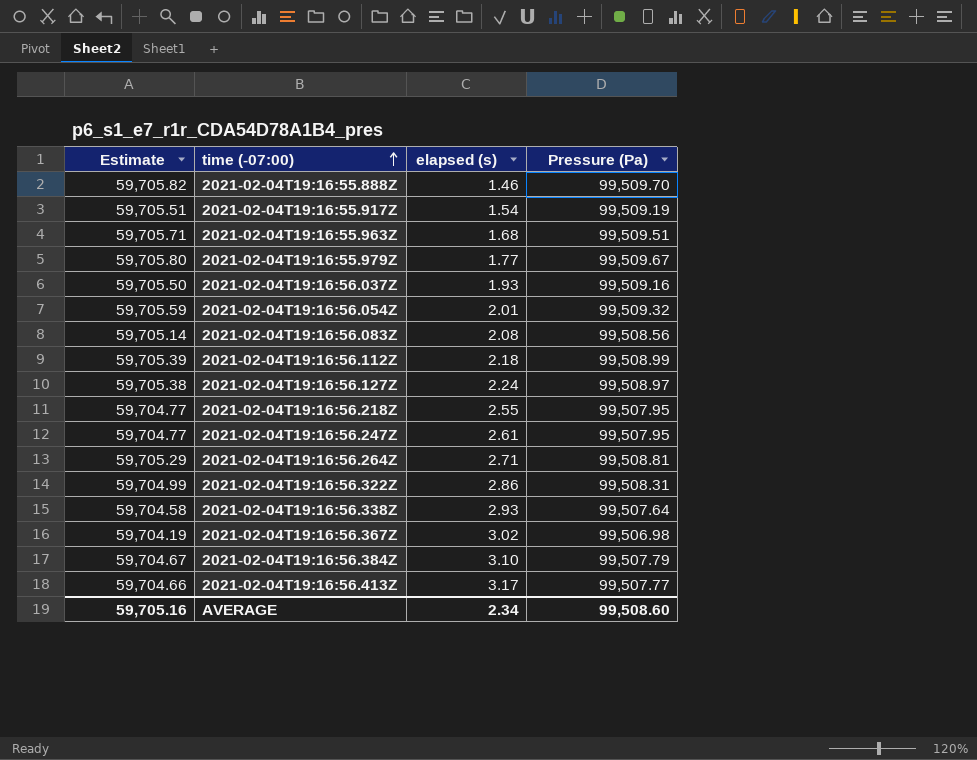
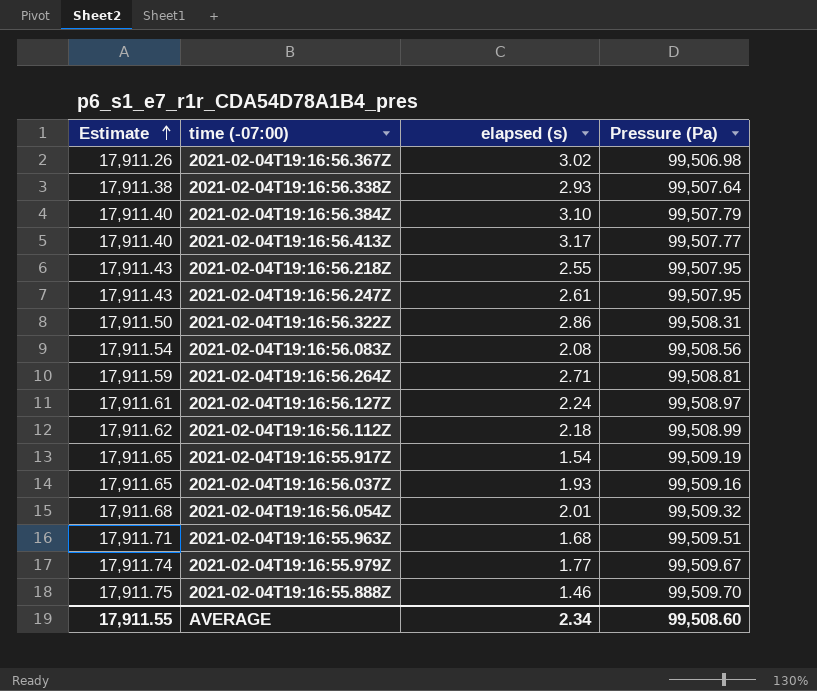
row order: time (-07:00) ascending -> Estimate ascending
column Estimate | formula: [Pressure (Pa)] * 0.6 -> [Pressure (Pa)] * 0.18
AVERAGE | Estimate: 59,705.16 -> 17,911.55

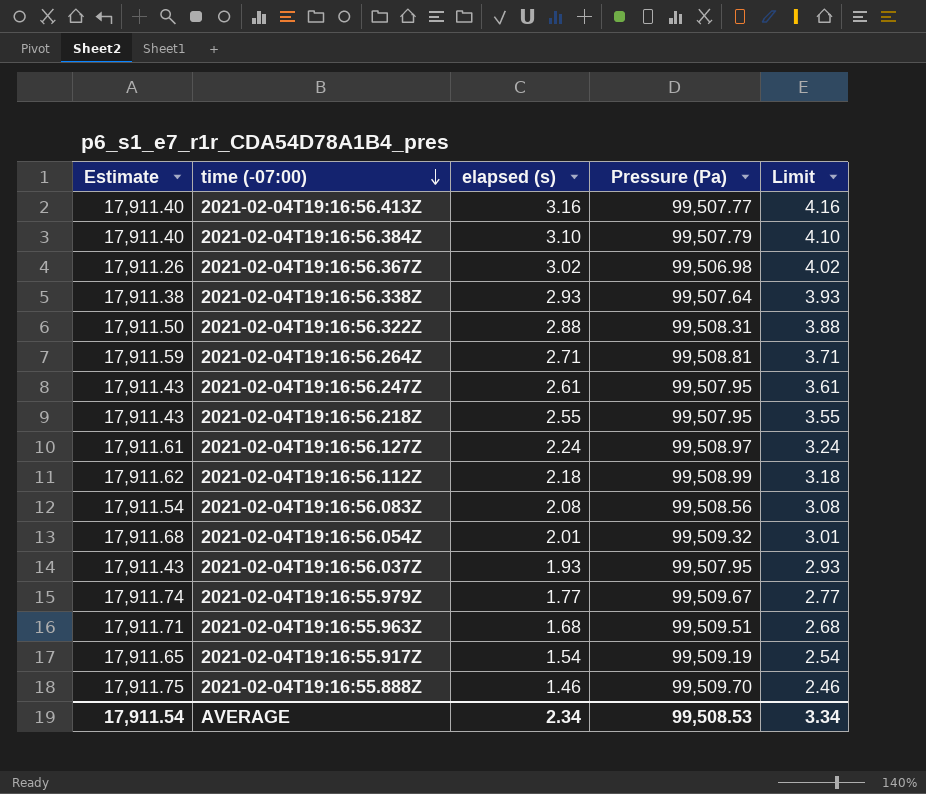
row order: Estimate ascending -> time (-07:00) descending
column Limit | formula: none -> [elapsed (s)] + 1
2021-02-04T19:16:56.413Z | elapsed (s): 3.17 -> 3.16
2021-02-04T19:16:56.322Z | elapsed (s): 2.86 -> 2.88
2021-02-04T19:16:56.037Z | Estimate: 17,911.65 -> 17,911.43
2021-02-04T19:16:56.037Z | Pressure (Pa): 99,509.16 -> 99,507.95
AVERAGE | Estimate: 17,911.55 -> 17,911.54
AVERAGE | Pressure (Pa): 99,508.60 -> 99,508.53

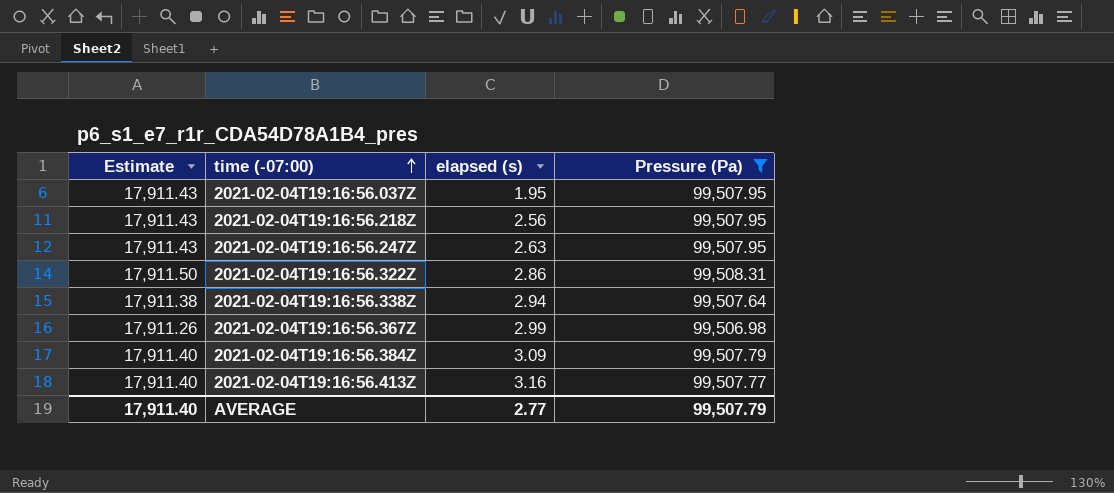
filter: none -> Pressure (Pa) <= 99,508.31
row order: time (-07:00) descending -> time (-07:00) ascending
column Limit | formula: [elapsed (s)] + 1 -> none
2021-02-04T19:16:56.037Z | elapsed (s): 1.93 -> 1.95
2021-02-04T19:16:56.218Z | elapsed (s): 2.55 -> 2.56
2021-02-04T19:16:56.247Z | elapsed (s): 2.61 -> 2.63
2021-02-04T19:16:56.322Z | elapsed (s): 2.88 -> 2.86
2021-02-04T19:16:56.338Z | elapsed (s): 2.93 -> 2.94
2021-02-04T19:16:56.367Z | elapsed (s): 3.02 -> 2.99
2021-02-04T19:16:56.384Z | elapsed (s): 3.10 -> 3.09
AVERAGE | Estimate: 17,911.54 -> 17,911.40
AVERAGE | elapsed (s): 2.34 -> 2.77
AVERAGE | Pressure (Pa): 99,508.53 -> 99,507.79

